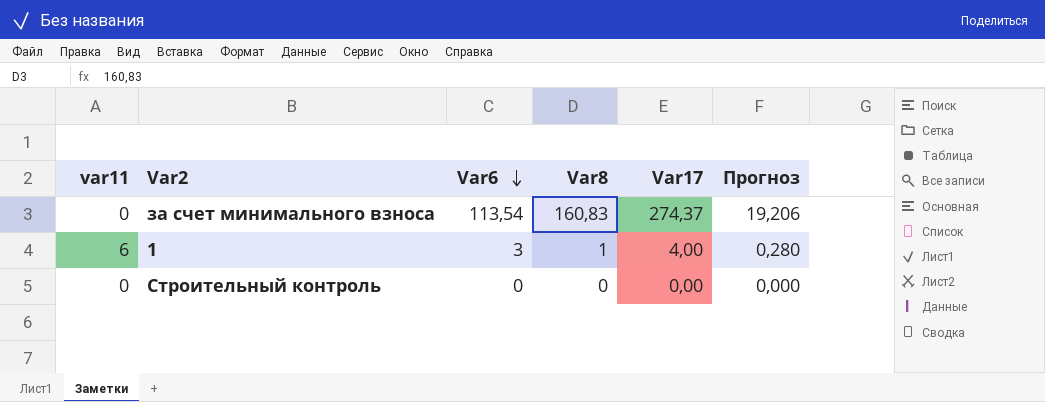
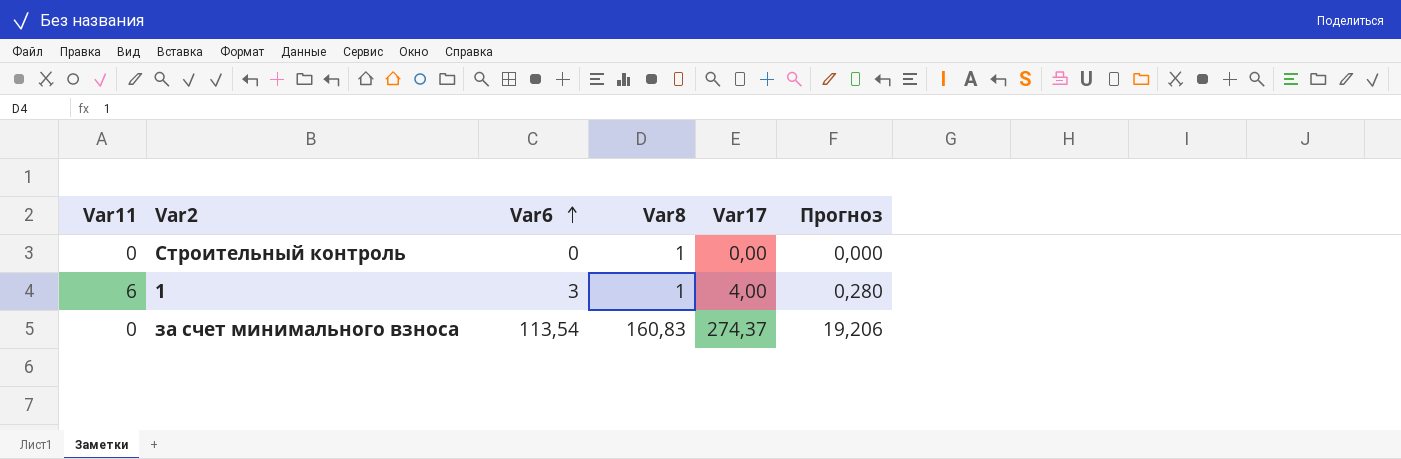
row order: Var6 descending -> Var6 ascending
column name: var11 -> Var11
Строительный контроль | Var8: 0 -> 1

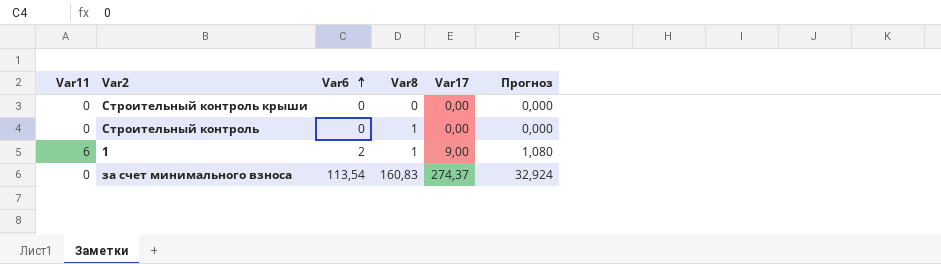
column Прогноз | formula: [Var17] * 0,07 -> [Var17] * 0,12
row Строительный контроль крыши: none -> 0 | 0 | 0 | 0,00 | 0,000
1 | Var6: 3 -> 2
1 | Var17: 4,00 -> 9,00

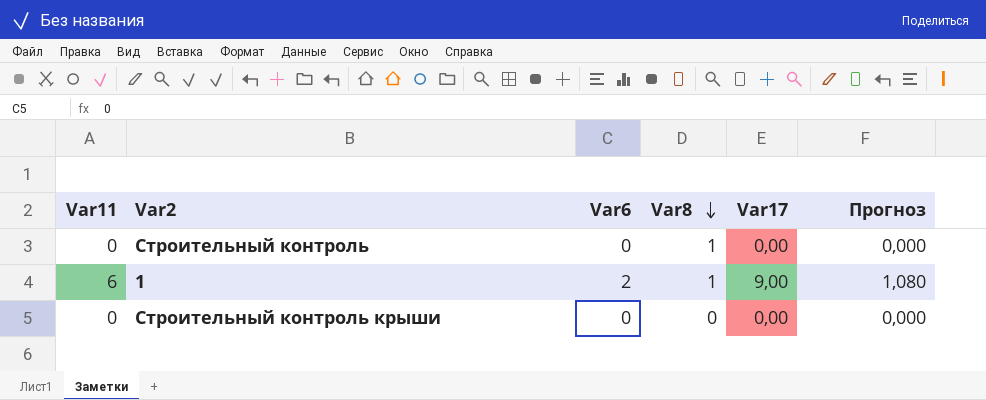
row order: Var6 ascending -> Var8 descending
row за счет минимального взноса: 0 | 113,54 | 160,83 | 274,37 | 32,924 -> none

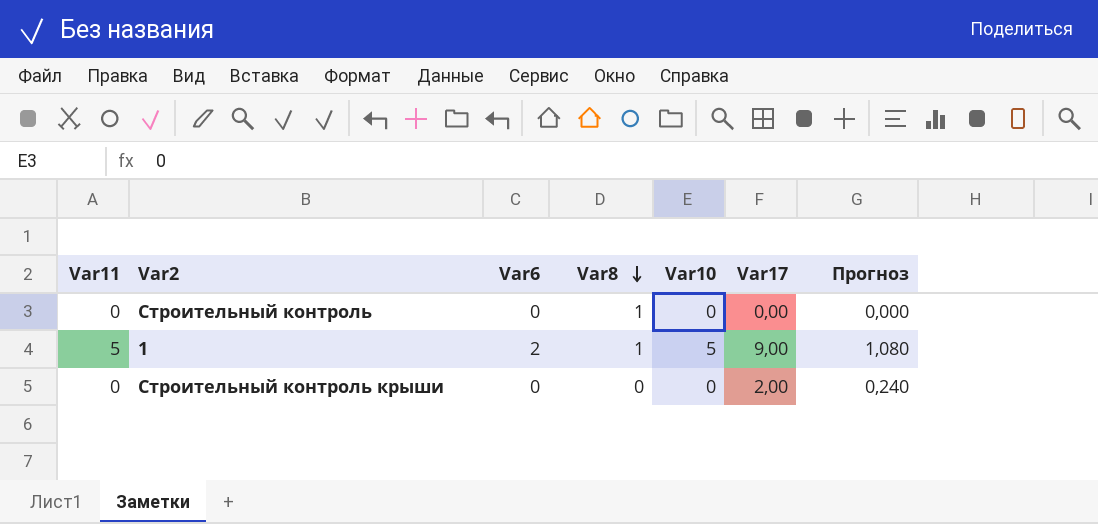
column Var10 | position: none -> 5
1 | Var11: 6 -> 5
Строительный контроль крыши | Var17: 0,00 -> 2,00
Строительный контроль крыши | Прогноз: 0,000 -> 0,240

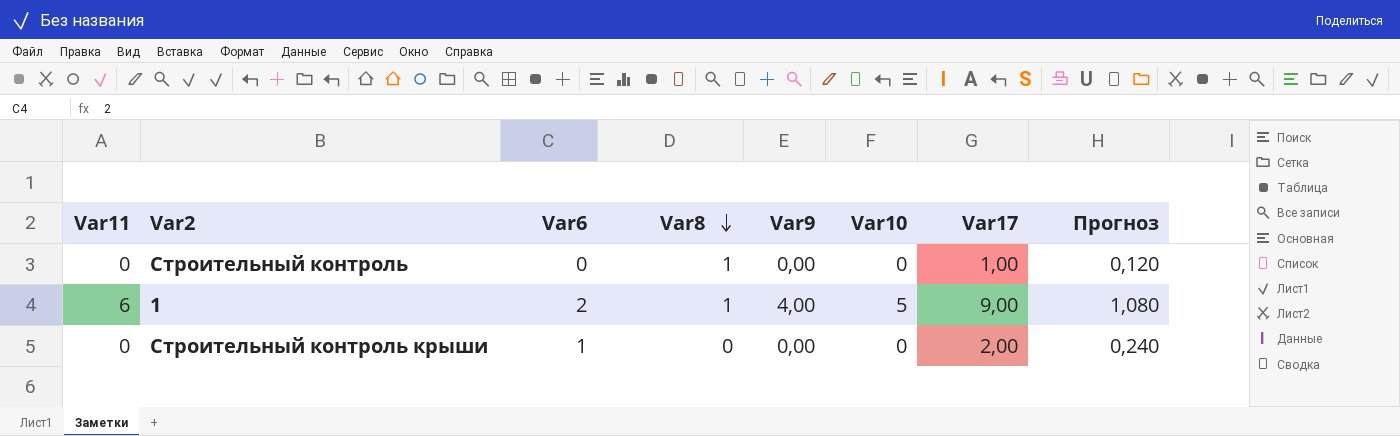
column Var9 | position: none -> 5
Строительный контроль | Var17: 0,00 -> 1,00
Строительный контроль | Прогноз: 0,000 -> 0,120
1 | Var11: 5 -> 6
Строительный контроль крыши | Var6: 0 -> 1

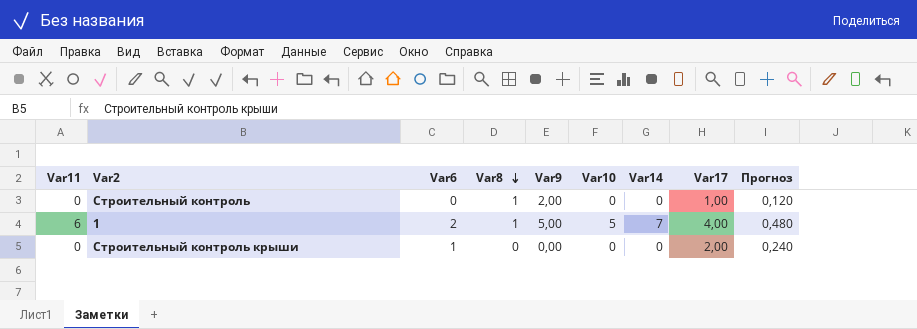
column Var14 | position: none -> 7
Строительный контроль | Var9: 0,00 -> 2,00
1 | Var9: 4,00 -> 5,00
1 | Var17: 9,00 -> 4,00
1 | Прогноз: 1,080 -> 0,480

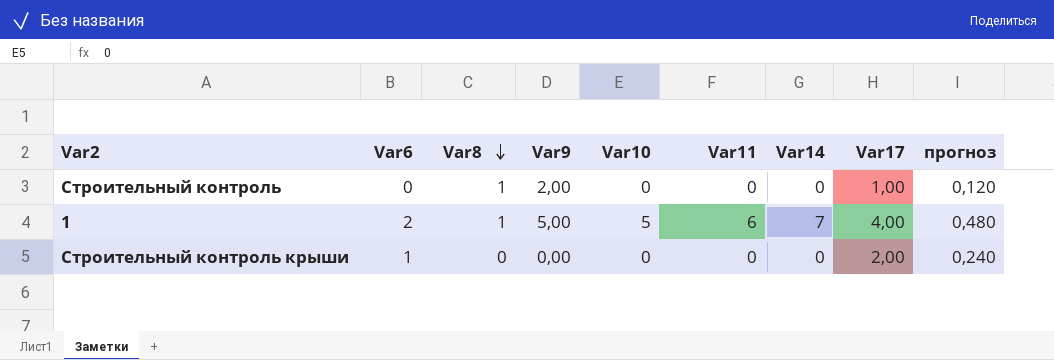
column Var11 | position: 1 -> 6
column name: Прогноз -> прогноз

